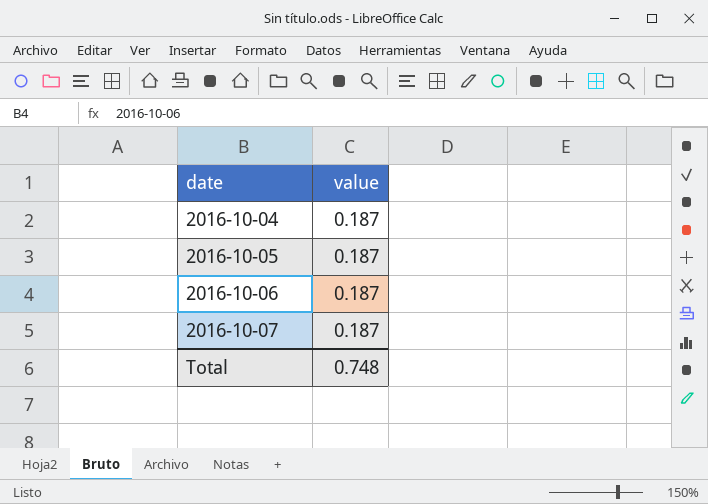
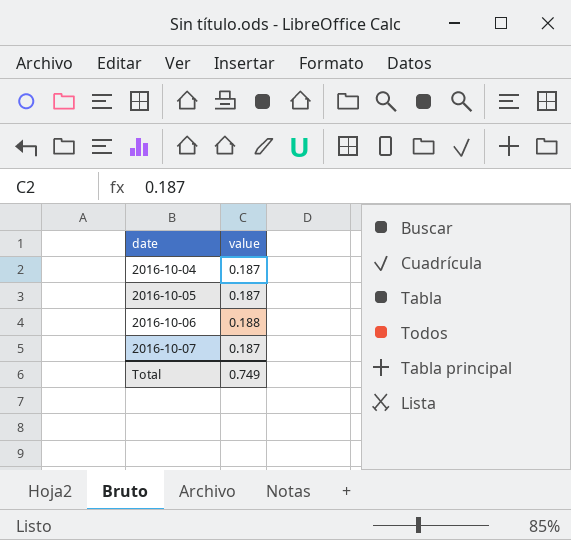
2016-10-06 | value: 0.187 -> 0.188
Total | value: 0.748 -> 0.749

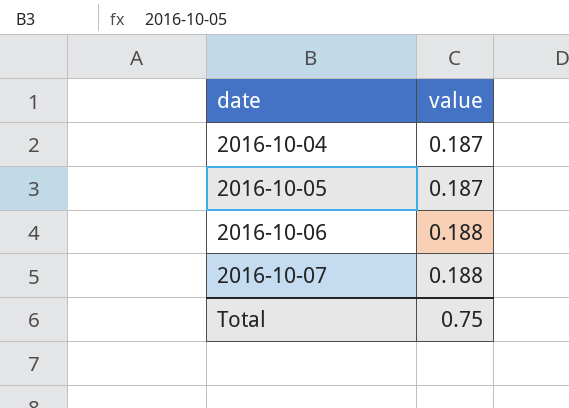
2016-10-07 | value: 0.187 -> 0.188
Total | value: 0.749 -> 0.75

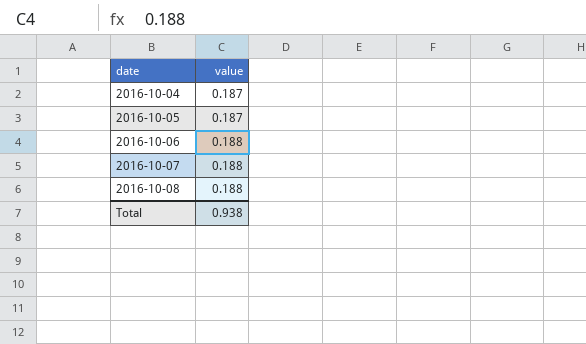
row 2016-10-08: none -> 0.188
Total | value: 0.75 -> 0.938

